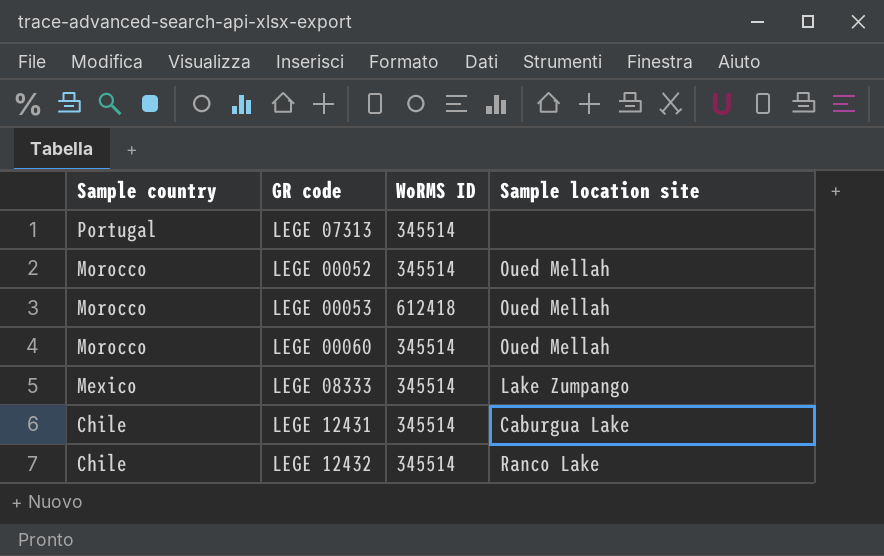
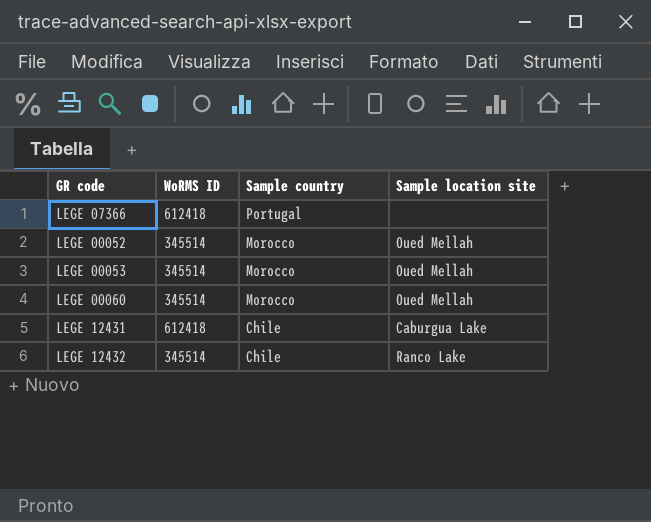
column Sample country | position: 1 -> 3
row LEGE 07313: Portugal | 345514 | none -> none
row LEGE 08333: Mexico | 345514 | Lake Zumpango -> none
row LEGE 07366: none -> 612418 | Portugal | none
LEGE 00053 | WoRMS ID: 612418 -> 345514
LEGE 12431 | WoRMS ID: 345514 -> 612418

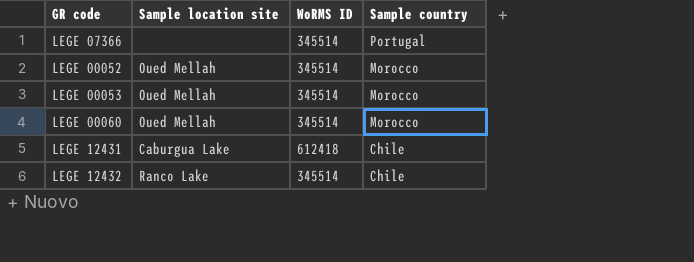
column Sample location site | position: 4 -> 2
LEGE 07366 | WoRMS ID: 612418 -> 345514

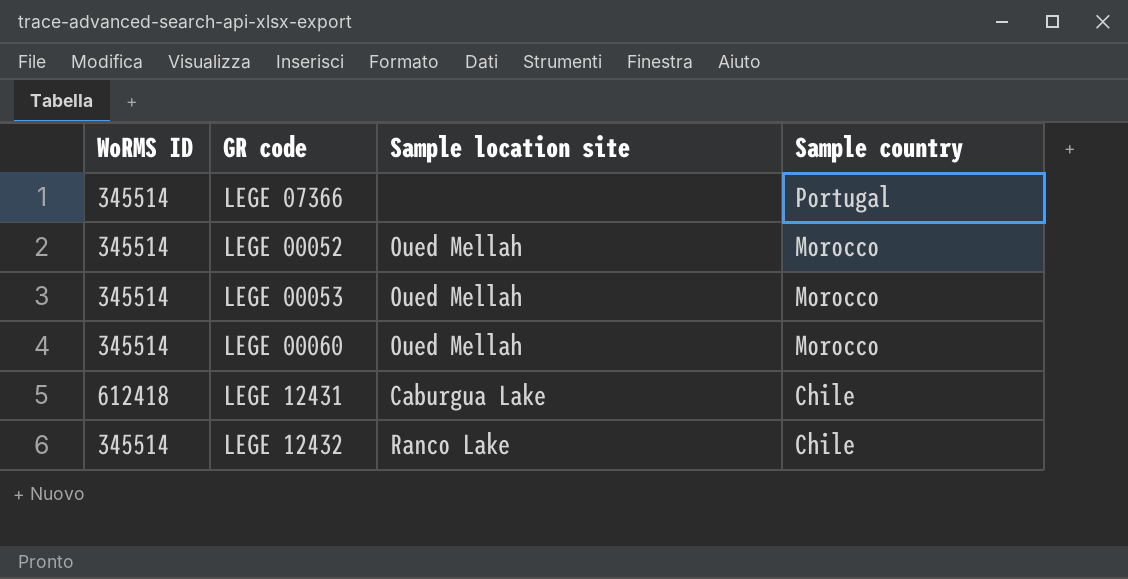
column WoRMS ID | position: 3 -> 1

